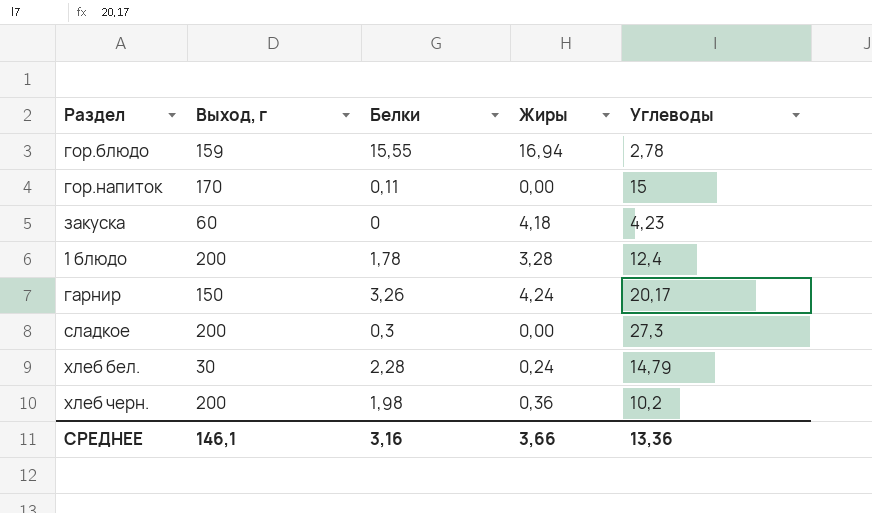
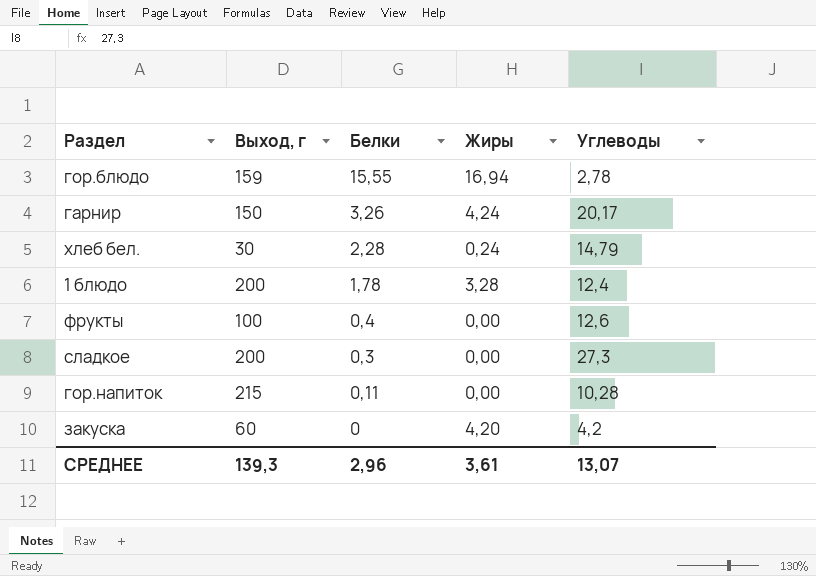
row order: none -> Белки descending
row хлеб черн.: 200 | 1,98 | 0,36 | 10,2 -> none
row фрукты: none -> 100 | 0,4 | 0,00 | 12,6
гор.напиток | Выход, г: 170 -> 215
гор.напиток | Углеводы: 15 -> 10,28
закуска | Жиры: 4,18 -> 4,20
закуска | Углеводы: 4,23 -> 4,2
СРЕДНЕЕ | Выход, г: 146,1 -> 139,3
СРЕДНЕЕ | Белки: 3,16 -> 2,96
СРЕДНЕЕ | Жиры: 3,66 -> 3,61
СРЕДНЕЕ | Углеводы: 13,36 -> 13,07

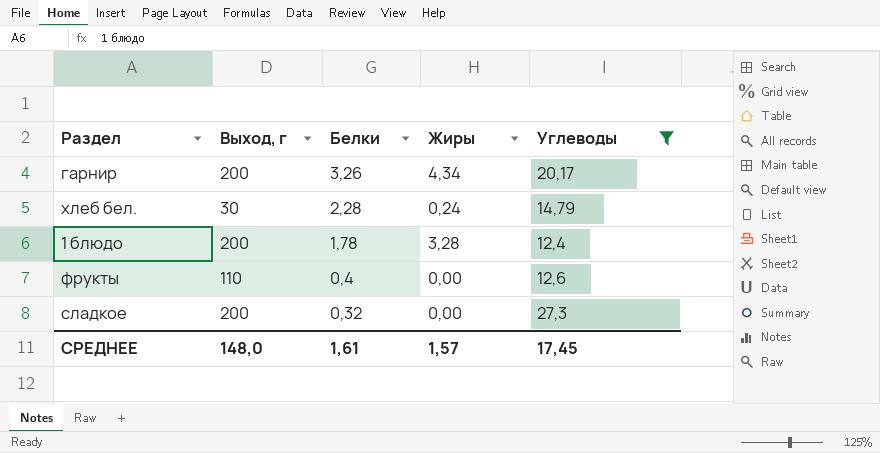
filter: none -> Углеводы >= 12,4
гарнир | Выход, г: 150 -> 200
гарнир | Жиры: 4,24 -> 4,34
фрукты | Выход, г: 100 -> 110
сладкое | Белки: 0,3 -> 0,32
СРЕДНЕЕ | Выход, г: 139,3 -> 148,0
СРЕДНЕЕ | Белки: 2,96 -> 1,61
СРЕДНЕЕ | Жиры: 3,61 -> 1,57
СРЕДНЕЕ | Углеводы: 13,07 -> 17,45

